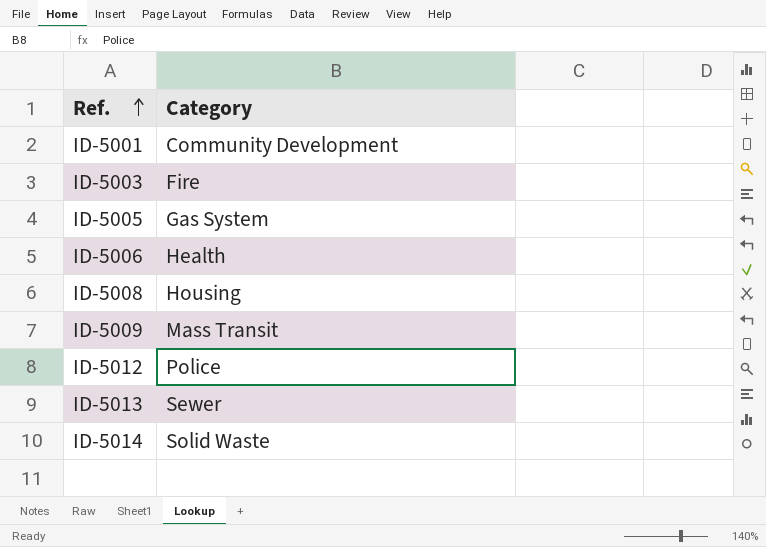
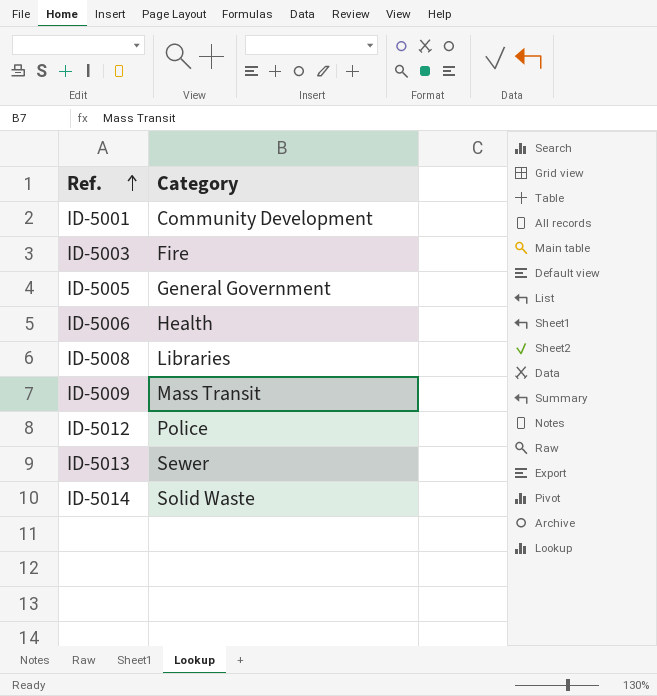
ID-5005 | Category: Gas System -> General Government
ID-5008 | Category: Housing -> Libraries

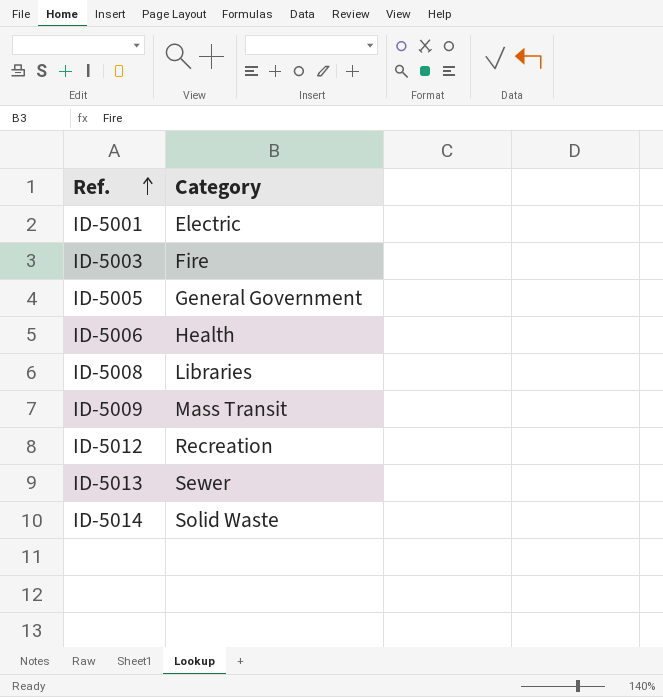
ID-5001 | Category: Community Development -> Electric
ID-5012 | Category: Police -> Recreation

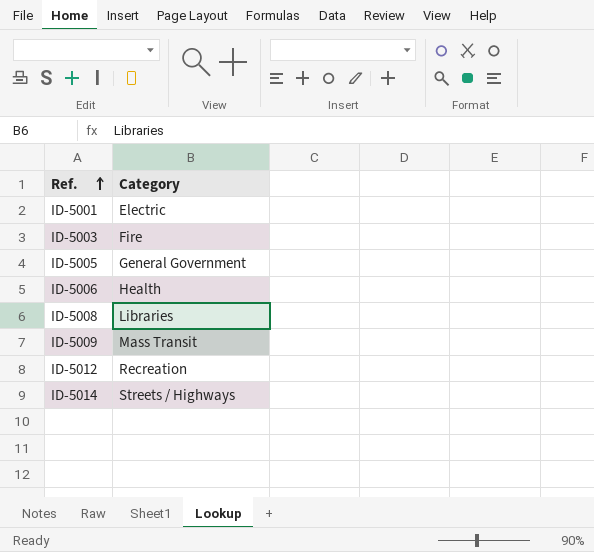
row ID-5013: Sewer -> none
ID-5014 | Category: Solid Waste -> Streets / Highways

